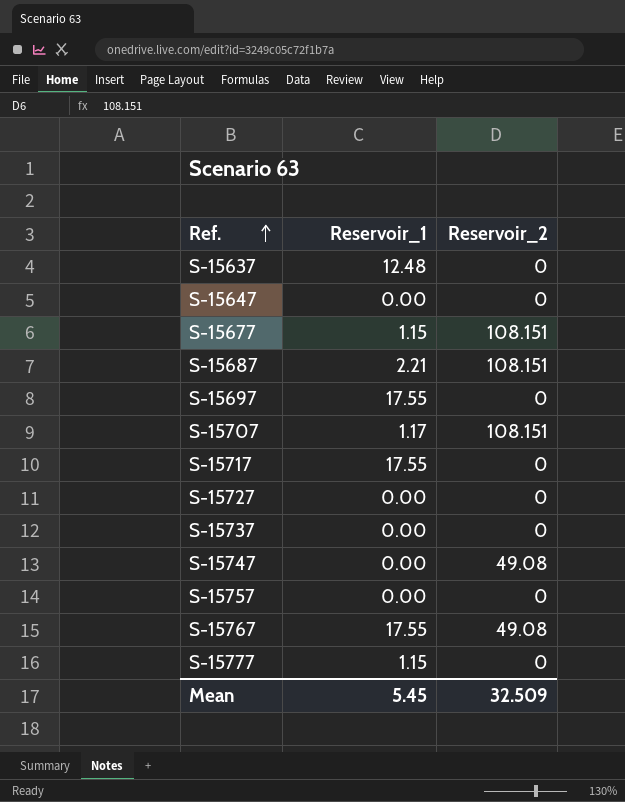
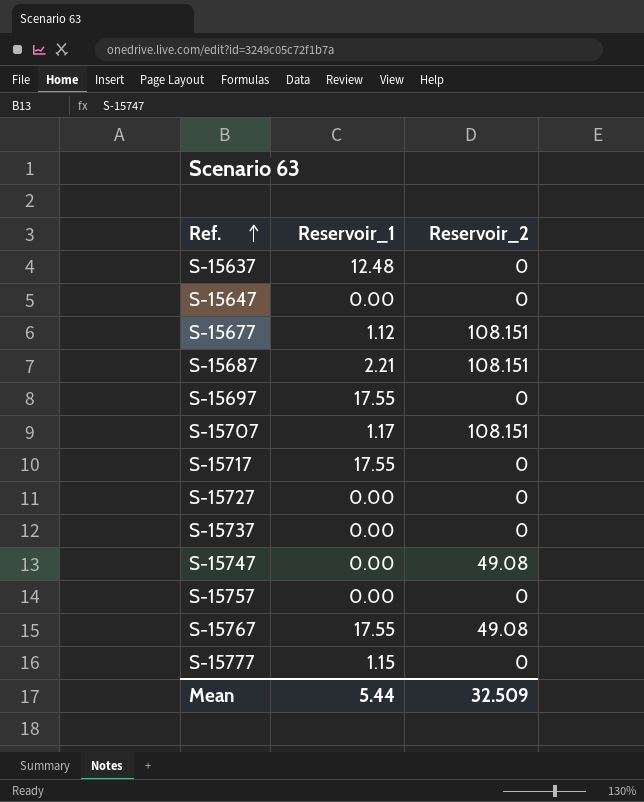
S-15677 | Reservoir_1: 1.15 -> 1.12
Mean | Reservoir_1: 5.45 -> 5.44

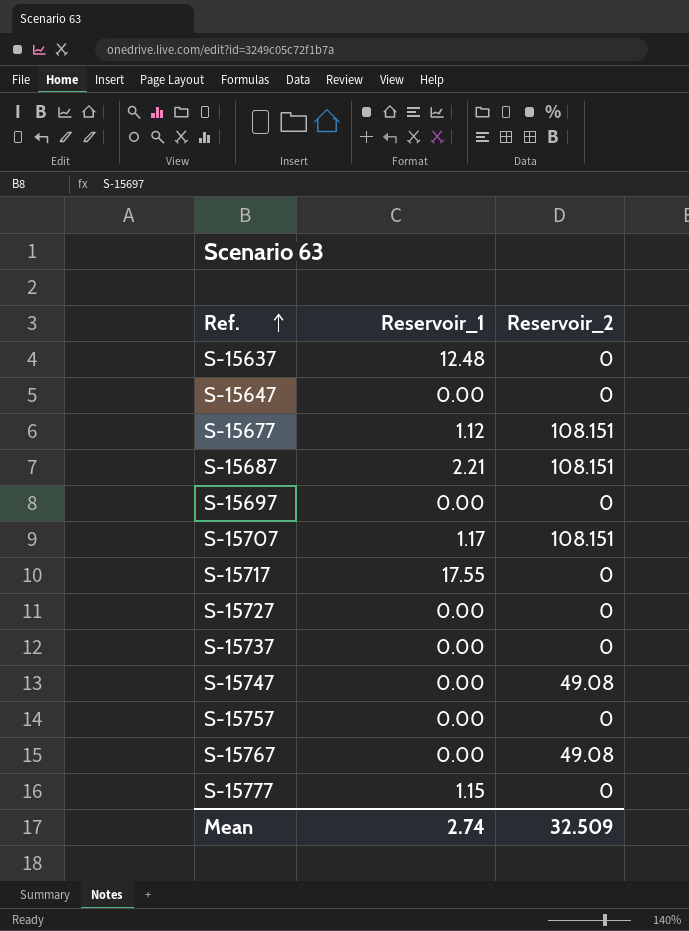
S-15697 | Reservoir_1: 17.55 -> 0.00
S-15767 | Reservoir_1: 17.55 -> 0.00
Mean | Reservoir_1: 5.44 -> 2.74

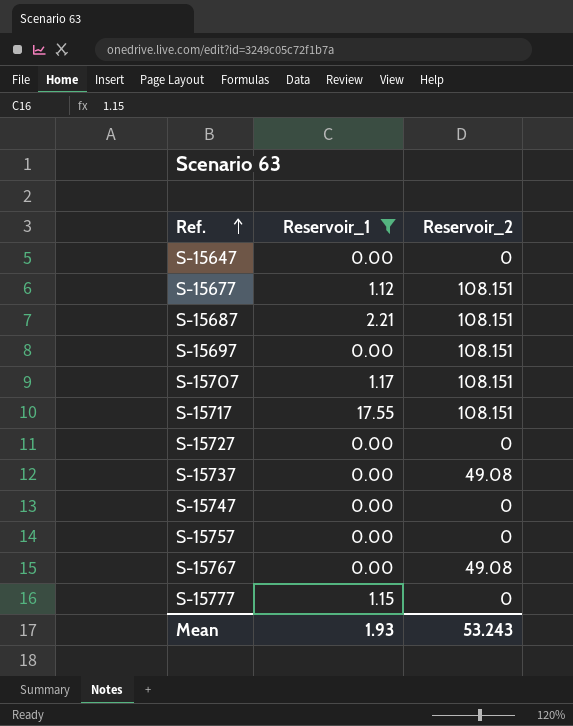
filter: none -> Reservoir_1 != 12.48
S-15697 | Reservoir_2: 0 -> 108.151
S-15717 | Reservoir_2: 0 -> 108.151
S-15737 | Reservoir_2: 0 -> 49.08
S-15747 | Reservoir_2: 49.08 -> 0
Mean | Reservoir_1: 2.74 -> 1.93
Mean | Reservoir_2: 32.509 -> 53.243

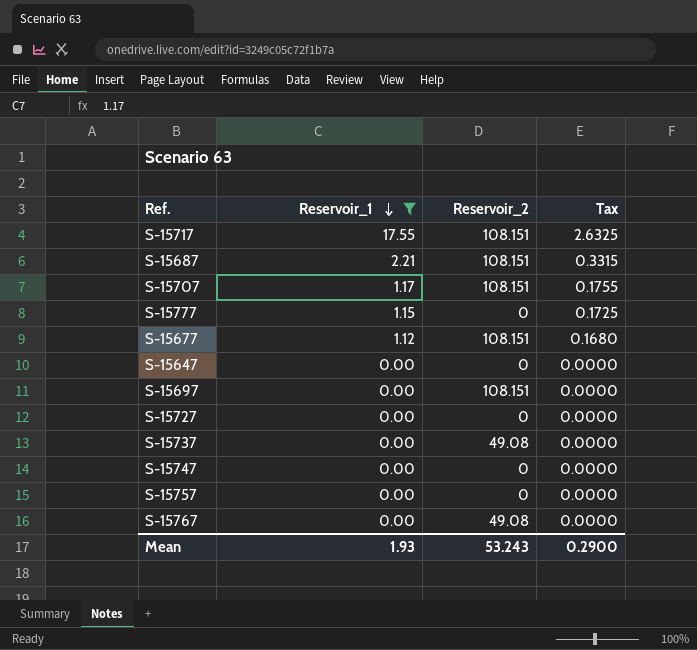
row order: Ref. ascending -> Reservoir_1 descending
column Tax | formula: none -> [Reservoir_1] * 0.15

